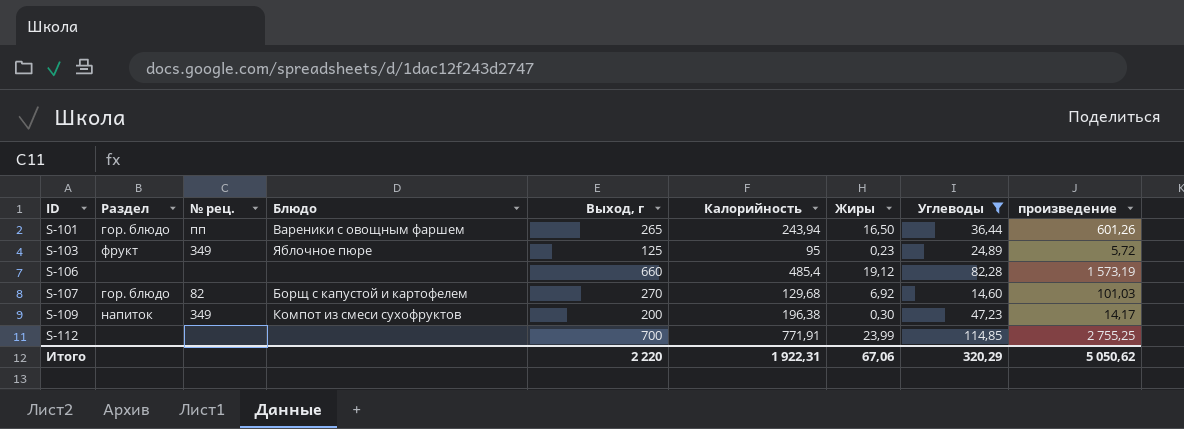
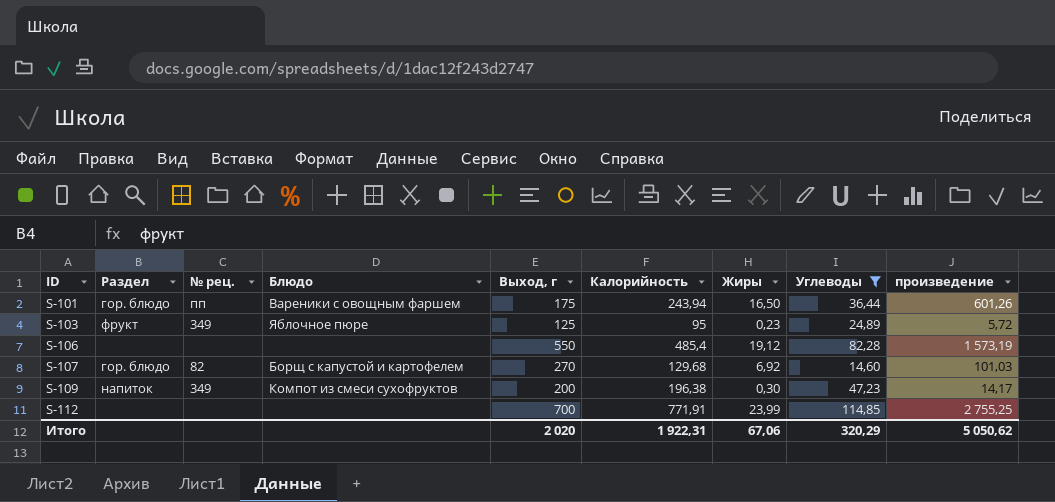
S-101 | Выход, г: 265 -> 175
S-106 | Выход, г: 660 -> 550
Итого | Выход, г: 2 220 -> 2 020

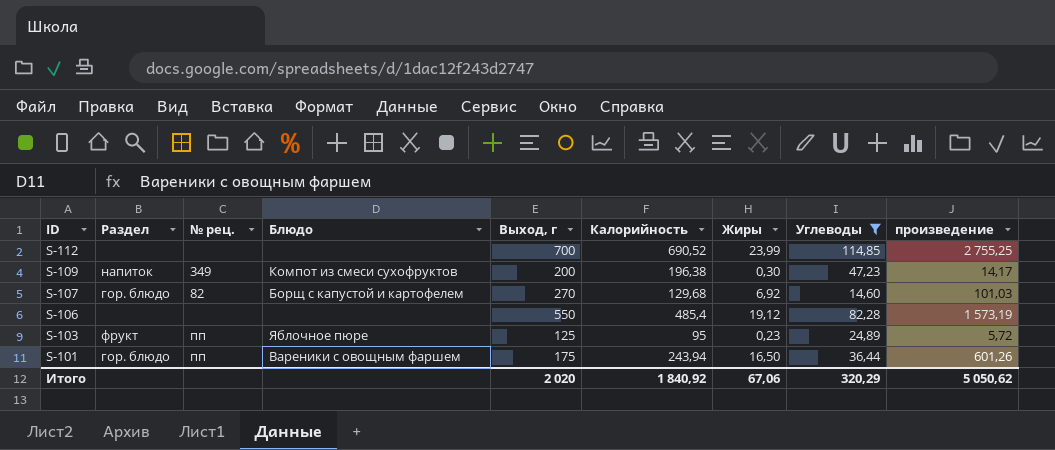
row order: ID ascending -> ID descending
S-112 | Калорийность: 771,91 -> 690,52
S-103 | № рец.: 349 -> пп
Итого | Калорийность: 1 922,31 -> 1 840,92

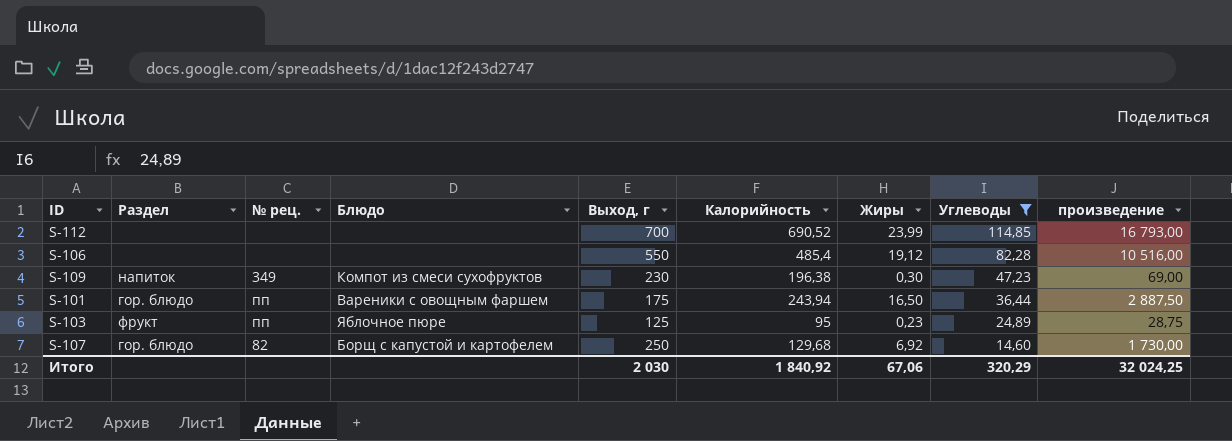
row order: ID descending -> Углеводы descending
column произведение | formula: [Жиры] * [Углеводы] -> [Выход, г] * [Жиры]
S-109 | Выход, г: 200 -> 230
S-107 | Выход, г: 270 -> 250
Итого | Выход, г: 2 020 -> 2 030
Итого | произведение: 5 050,62 -> 32 024,25

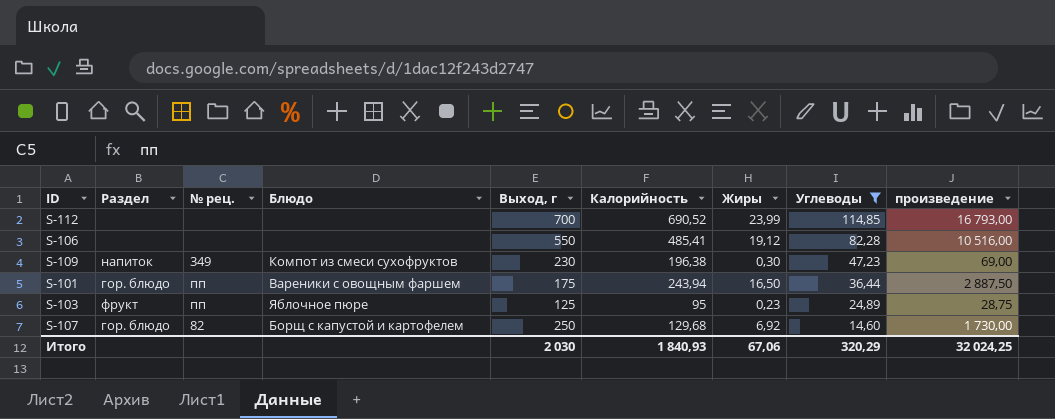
S-106 | Калорийность: 485,4 -> 485,41
Итого | Калорийность: 1 840,92 -> 1 840,93

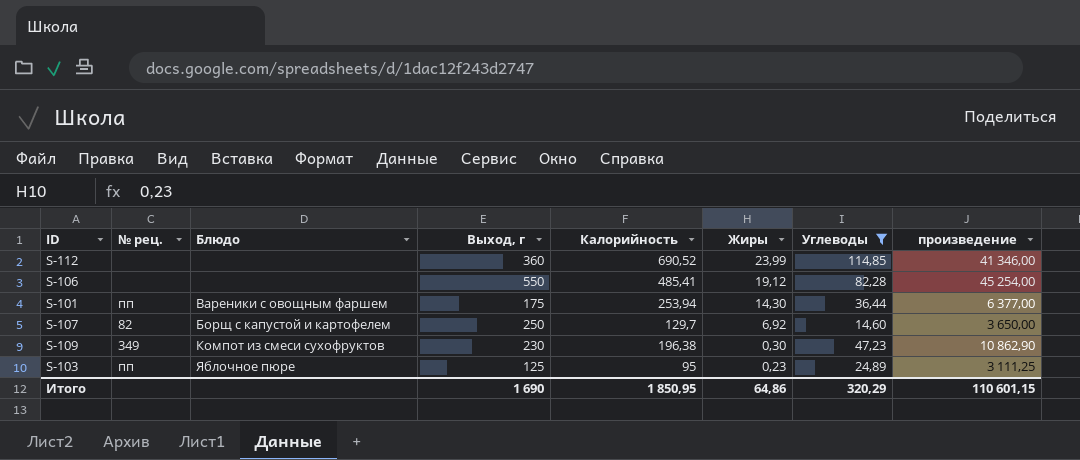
row order: Углеводы descending -> Жиры descending
column Раздел | position: 2 -> none
column произведение | formula: [Выход, г] * [Жиры] -> [Выход, г] * [Углеводы]
S-112 | Выход, г: 700 -> 360
S-101 | Калорийность: 243,94 -> 253,94
S-101 | Жиры: 16,50 -> 14,30
S-107 | Калорийность: 129,68 -> 129,7
Итого | Выход, г: 2 030 -> 1 690
Итого | Калорийность: 1 840,93 -> 1 850,95
Итого | Жиры: 67,06 -> 64,86
Итого | произведение: 32 024,25 -> 110 601,15

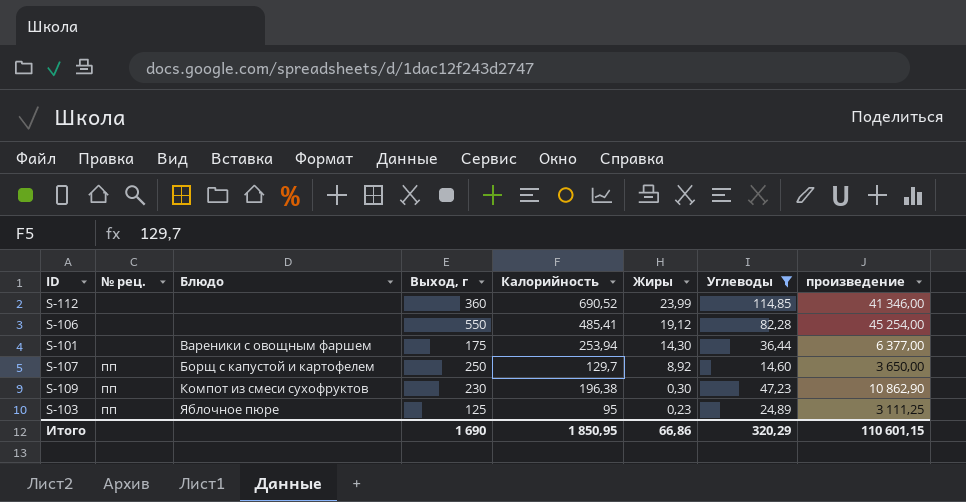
S-101 | № рец.: пп -> none
S-107 | № рец.: 82 -> пп
S-107 | Жиры: 6,92 -> 8,92
S-109 | № рец.: 349 -> пп
Итого | Жиры: 64,86 -> 66,86

